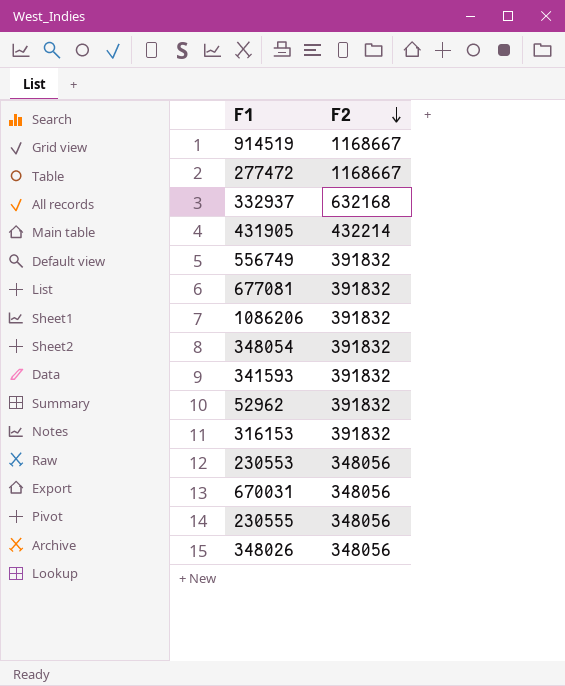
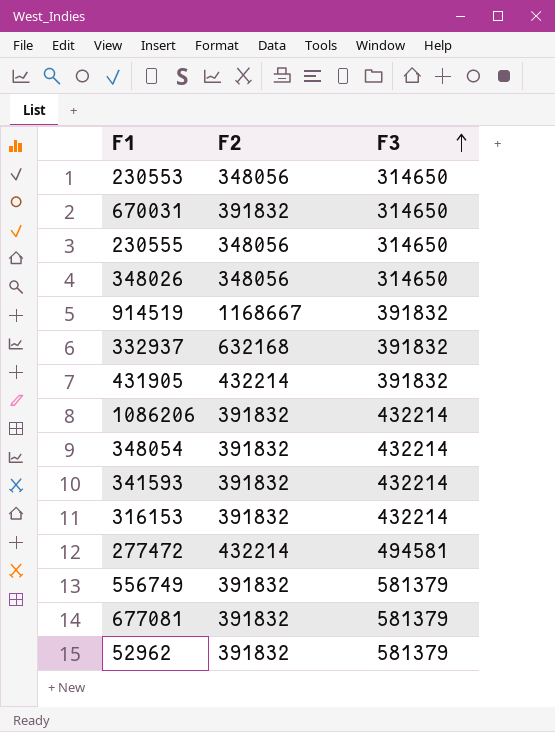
row order: F2 descending -> F3 ascending
column F3 | position: none -> 3
670031 | F2: 348056 -> 391832
277472 | F2: 1168667 -> 432214

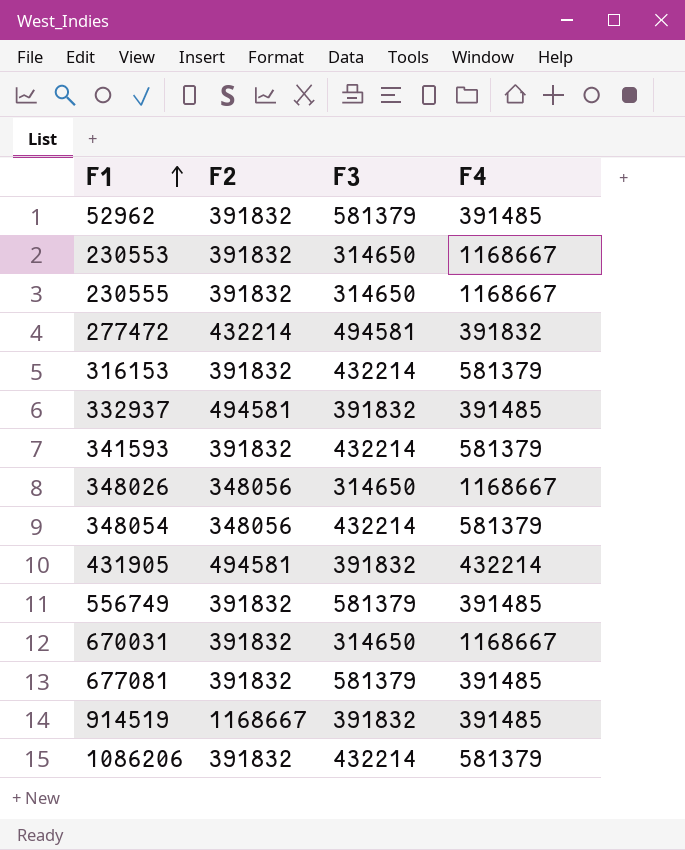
row order: F3 ascending -> F1 ascending
column F4 | position: none -> 4
230553 | F2: 348056 -> 391832
230555 | F2: 348056 -> 391832
332937 | F2: 632168 -> 494581
348054 | F2: 391832 -> 348056
431905 | F2: 432214 -> 494581

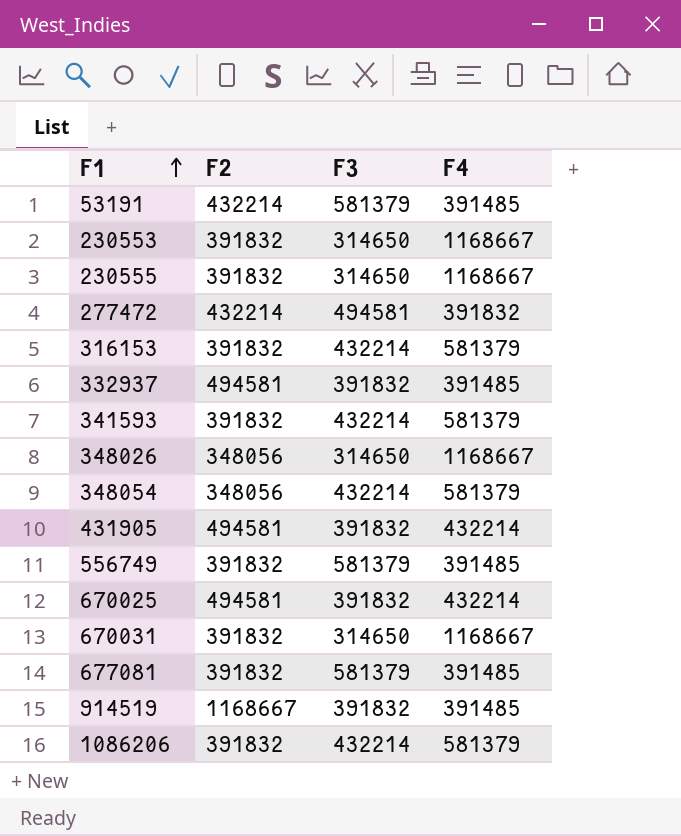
row 52962: 391832 | 581379 | 391485 -> none
row 53191: none -> 432214 | 581379 | 391485
row 670025: none -> 494581 | 391832 | 432214

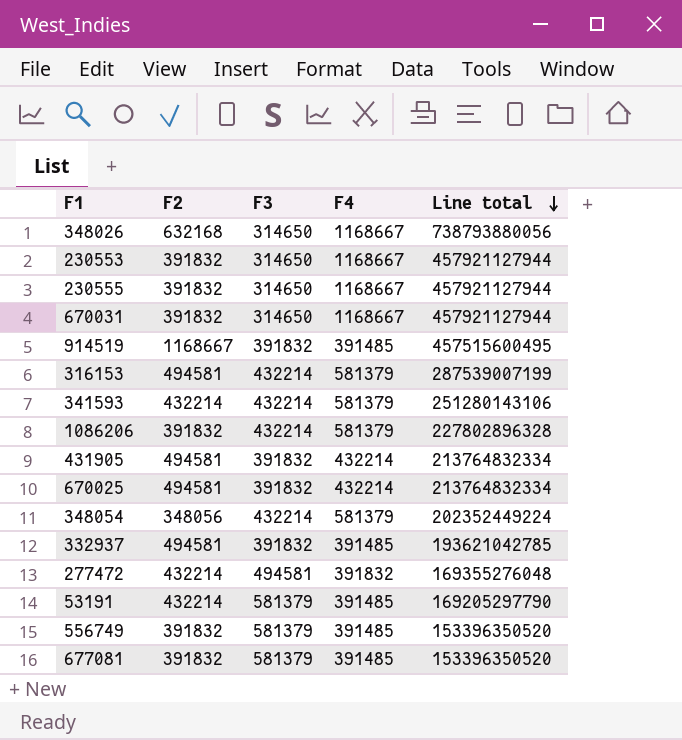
row order: F1 ascending -> Line total descending
column Line total | formula: none -> [F2] * [F4]
348026 | F2: 348056 -> 632168
316153 | F2: 391832 -> 494581
341593 | F2: 391832 -> 432214

